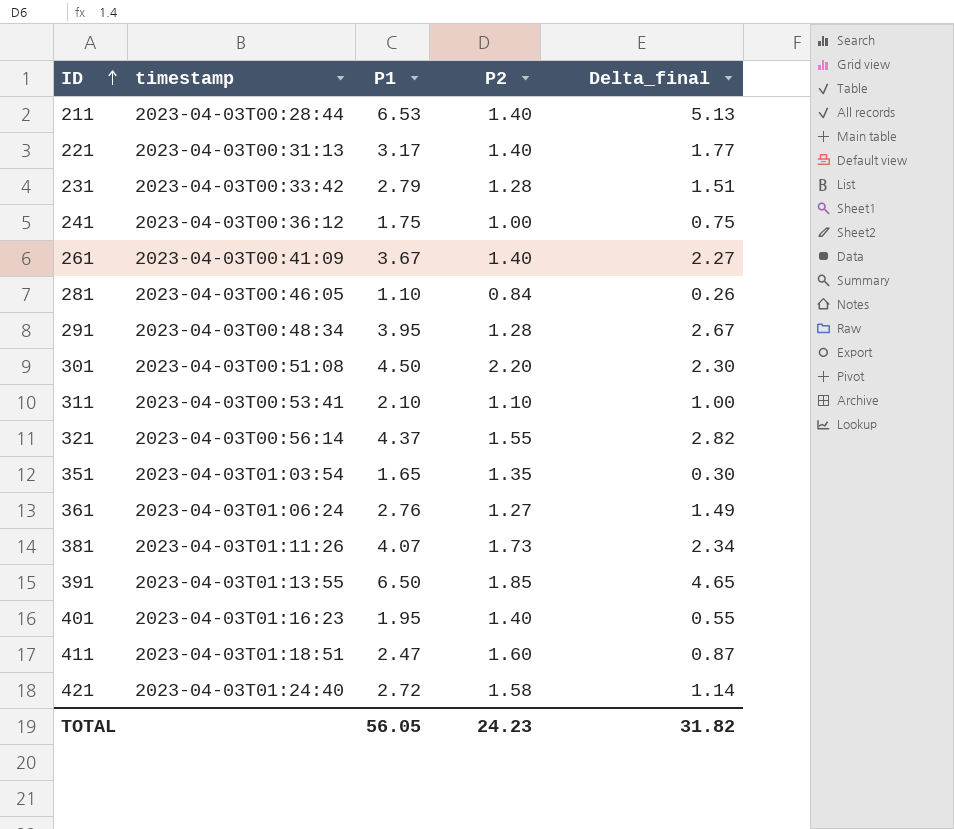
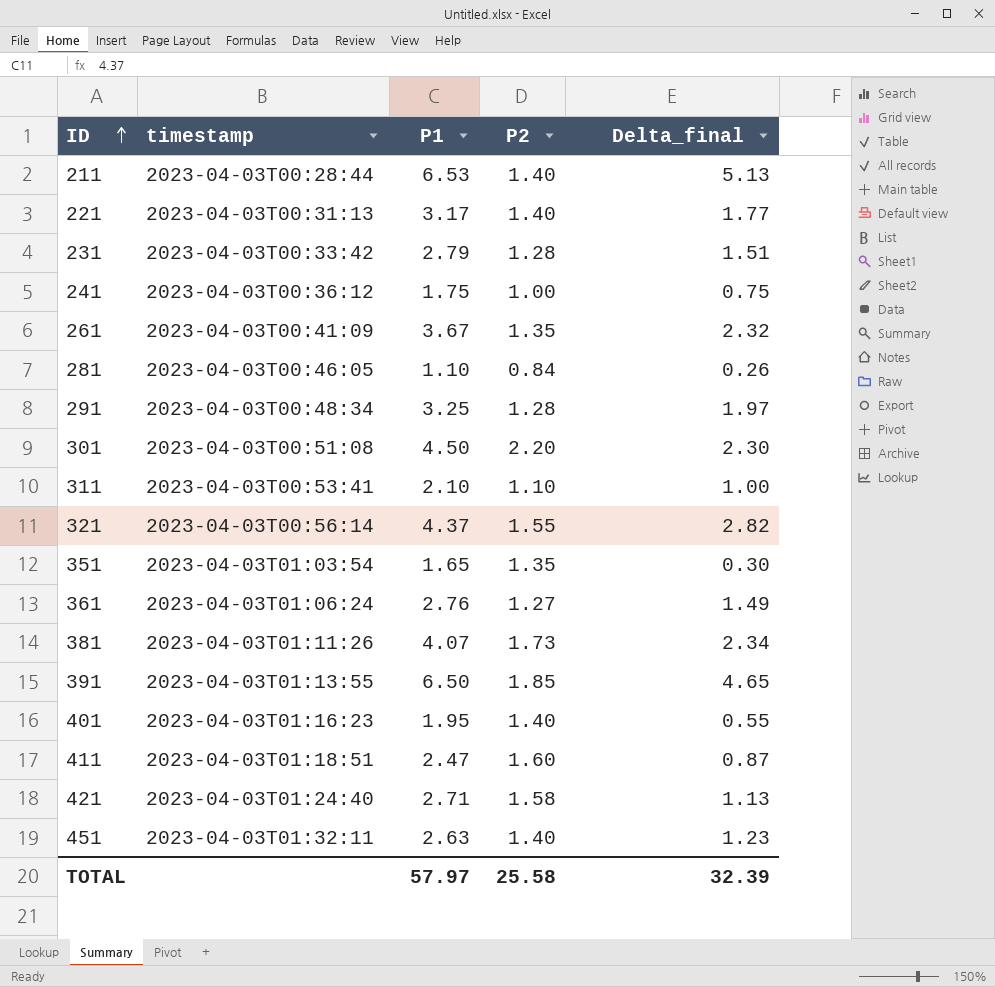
261 | P2: 1.40 -> 1.35
261 | Delta_final: 2.27 -> 2.32
291 | P1: 3.95 -> 3.25
291 | Delta_final: 2.67 -> 1.97
421 | P1: 2.72 -> 2.71
421 | Delta_final: 1.14 -> 1.13
row 451: none -> 2023-04-03T01:32:11 | 2.63 | 1.40 | 1.23
TOTAL | P1: 56.05 -> 57.97
TOTAL | P2: 24.23 -> 25.58
TOTAL | Delta_final: 31.82 -> 32.39

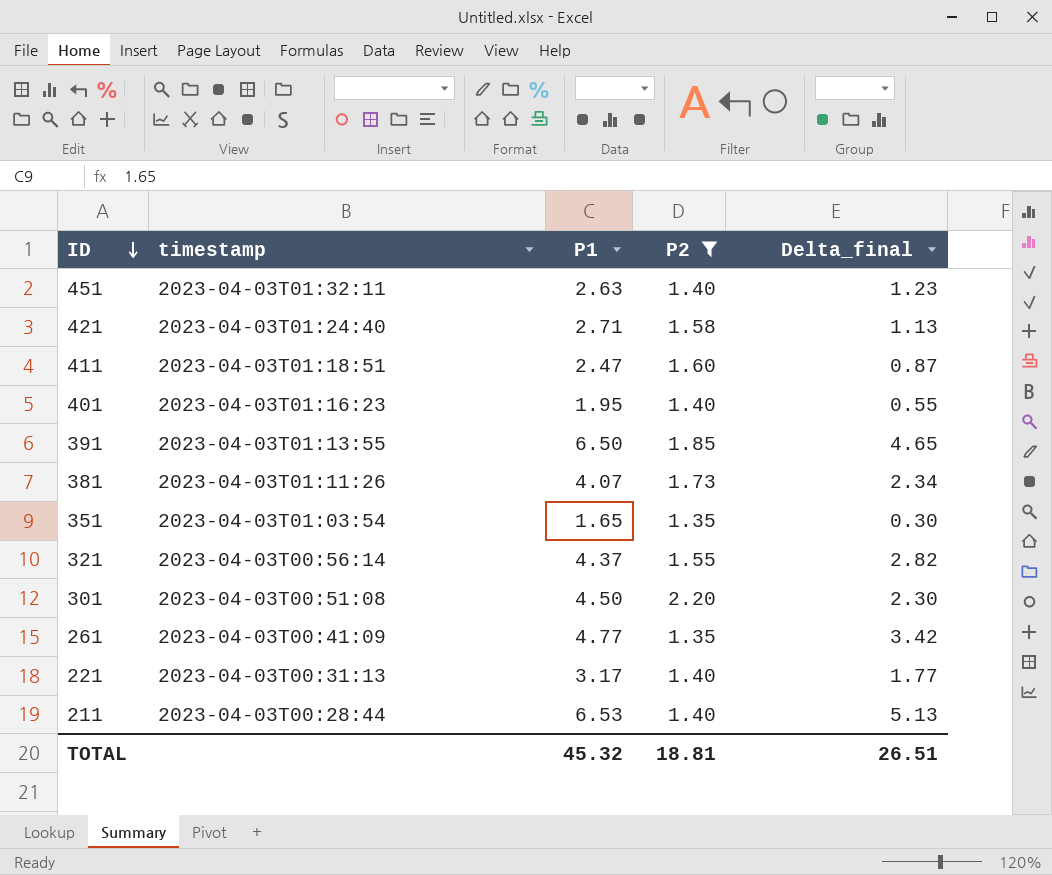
filter: none -> P2 >= 1.35
row order: ID ascending -> ID descending
261 | P1: 3.67 -> 4.77
261 | Delta_final: 2.32 -> 3.42
TOTAL | P1: 57.97 -> 45.32
TOTAL | P2: 25.58 -> 18.81
TOTAL | Delta_final: 32.39 -> 26.51

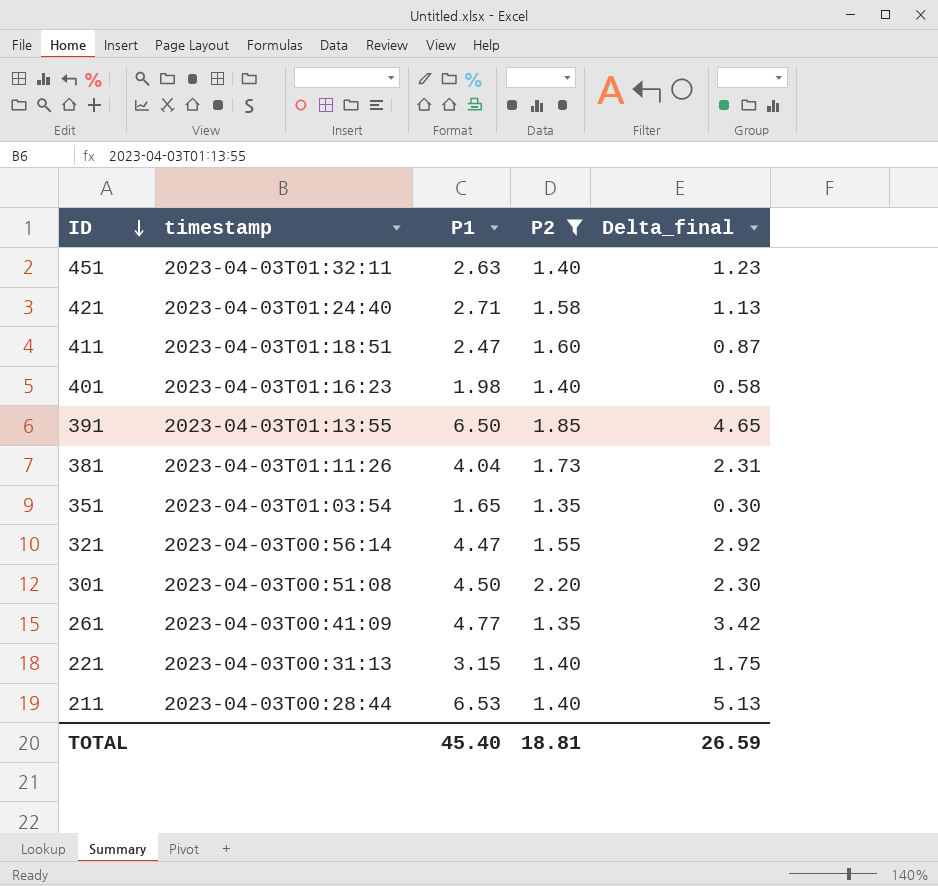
401 | P1: 1.95 -> 1.98
401 | Delta_final: 0.55 -> 0.58
381 | P1: 4.07 -> 4.04
381 | Delta_final: 2.34 -> 2.31
321 | P1: 4.37 -> 4.47
321 | Delta_final: 2.82 -> 2.92
221 | P1: 3.17 -> 3.15
221 | Delta_final: 1.77 -> 1.75
TOTAL | P1: 45.32 -> 45.40
TOTAL | Delta_final: 26.51 -> 26.59

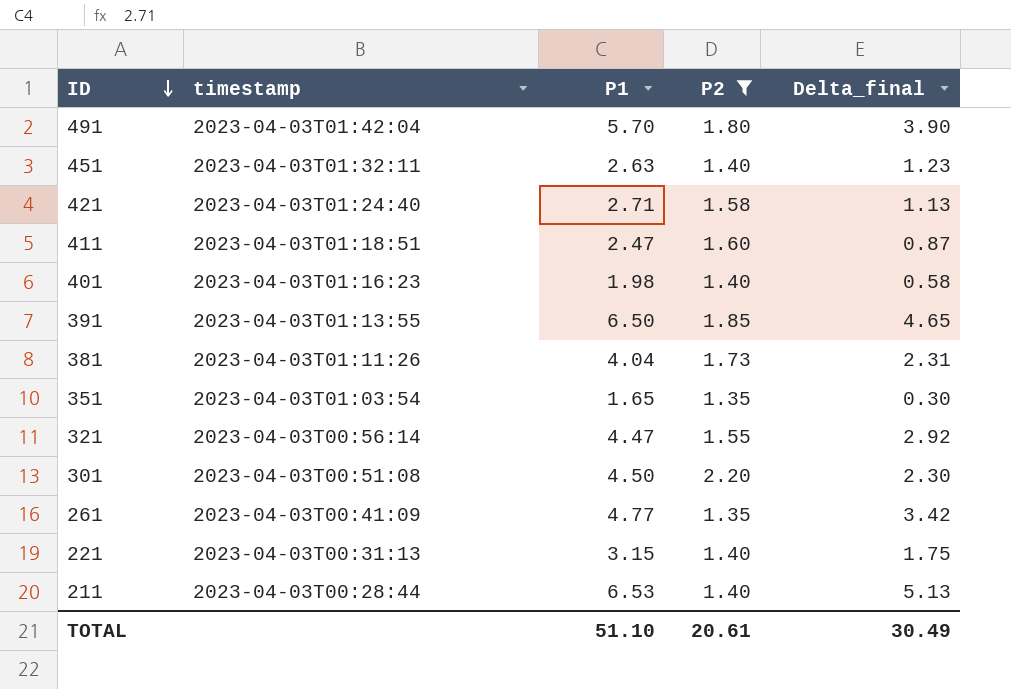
row 491: none -> 2023-04-03T01:42:04 | 5.70 | 1.80 | 3.90
TOTAL | P1: 45.40 -> 51.10
TOTAL | P2: 18.81 -> 20.61
TOTAL | Delta_final: 26.59 -> 30.49

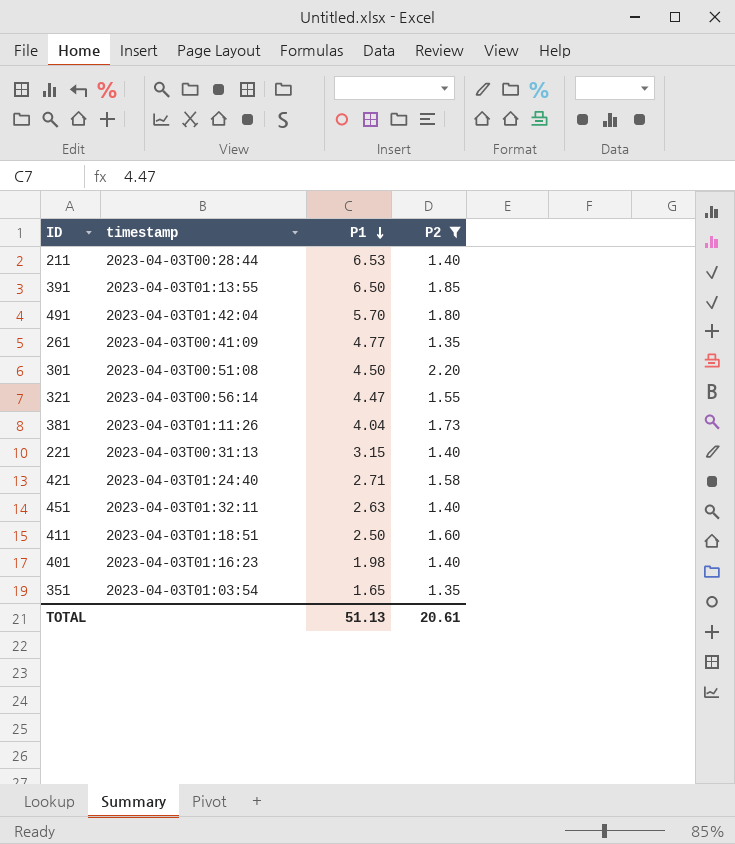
row order: ID descending -> P1 descending
column Delta_final | formula: [P1] - [P2] -> none
411 | P1: 2.47 -> 2.50
TOTAL | P1: 51.10 -> 51.13

